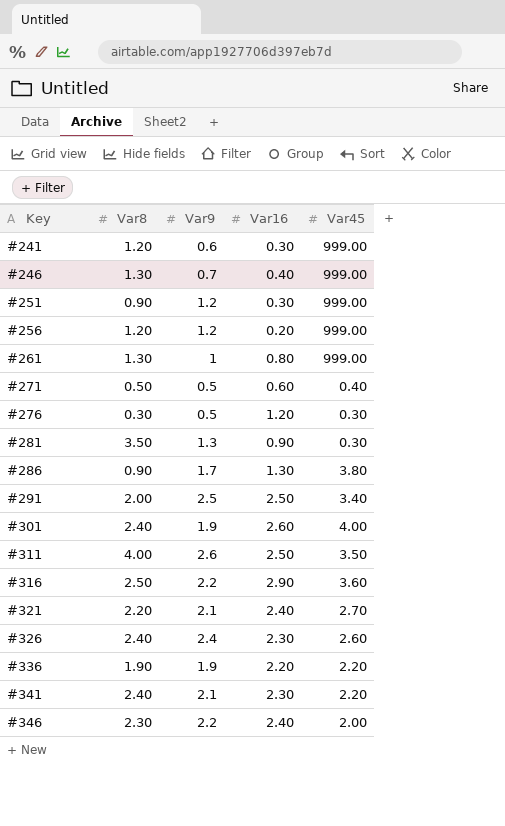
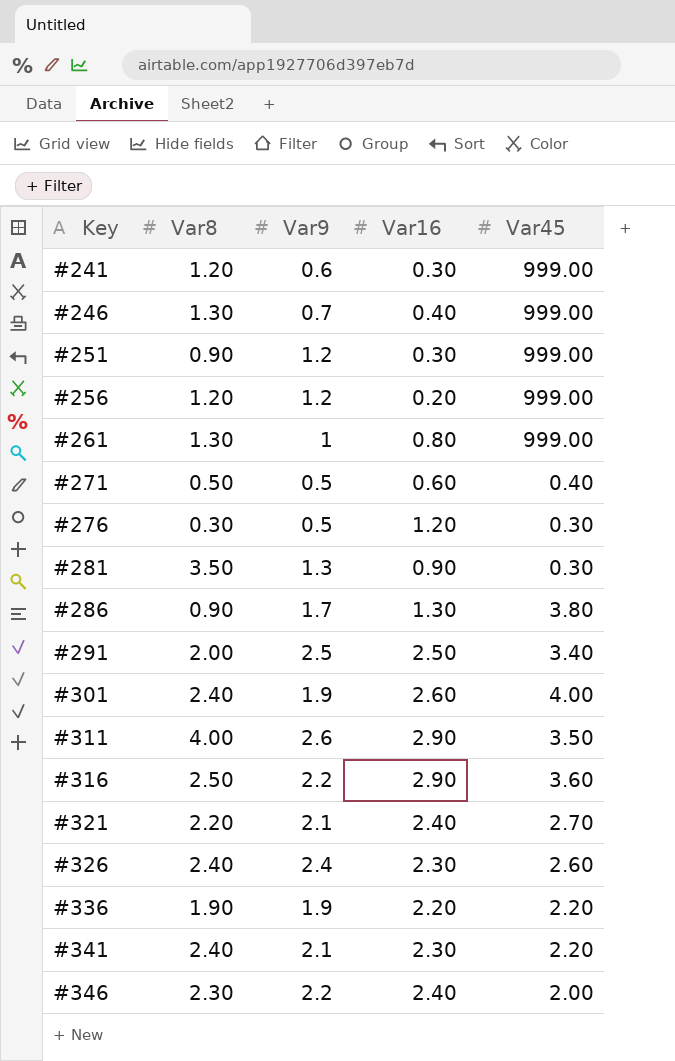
#311 | Var16: 2.50 -> 2.90

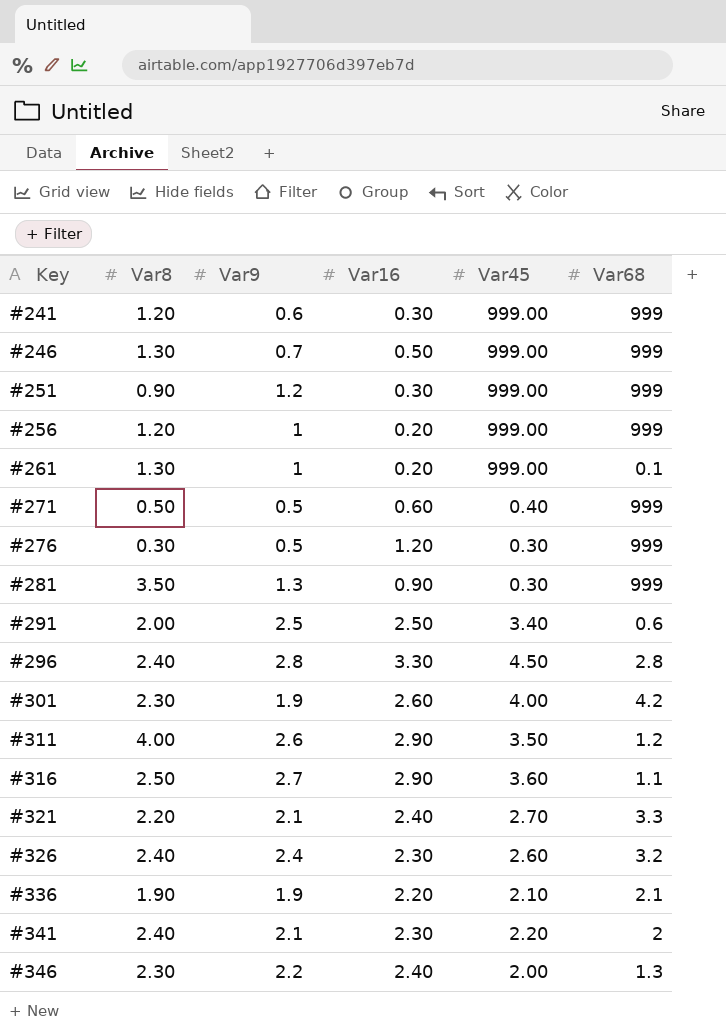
column Var68 | position: none -> 6
row #286: 0.90 | 1.7 | 1.30 | 3.80 -> none
#246 | Var16: 0.40 -> 0.50
#256 | Var9: 1.2 -> 1
#261 | Var16: 0.80 -> 0.20
row #296: none -> 2.40 | 2.8 | 3.30 | 4.50 | 2.8
#301 | Var8: 2.40 -> 2.30
#316 | Var9: 2.2 -> 2.7
#336 | Var45: 2.20 -> 2.10

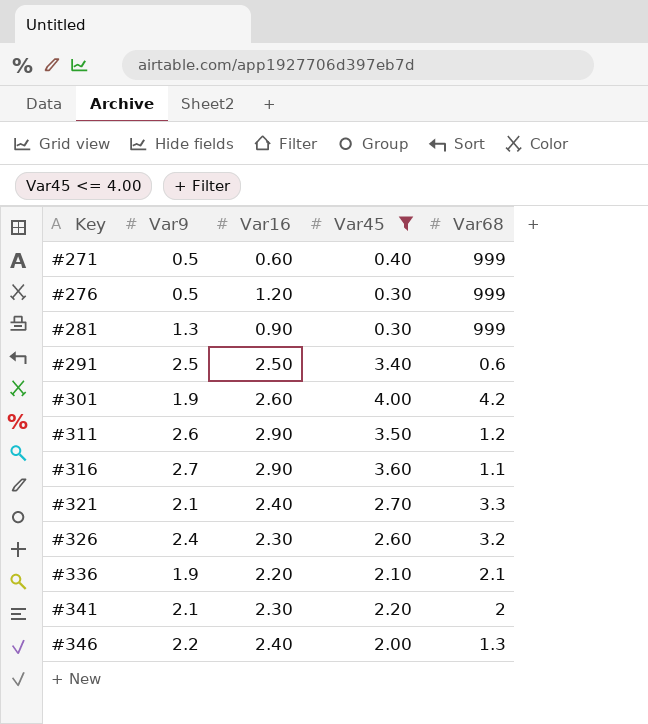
filter: none -> Var45 <= 4.00
column Var8 | position: 2 -> none

